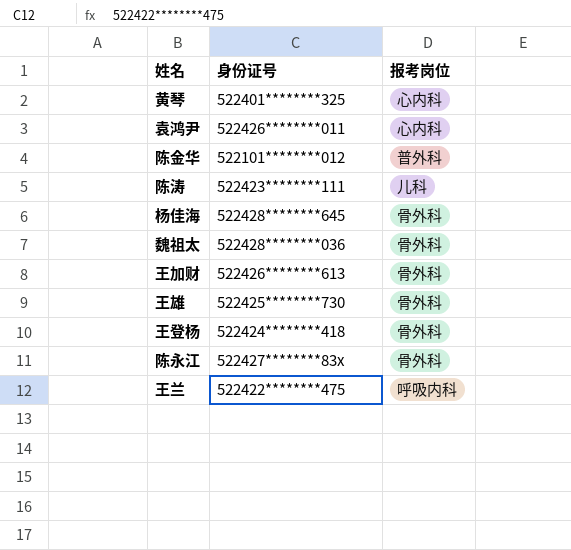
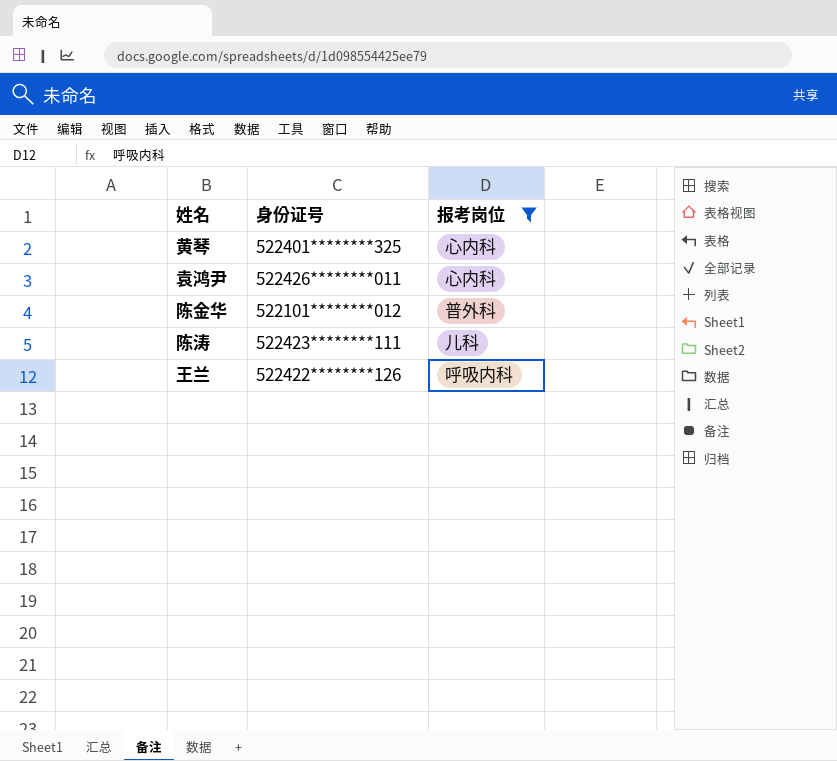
filter: none -> 报考岗位 != 骨外科
王兰 | 身份证号: 522422********475 -> 522422********126

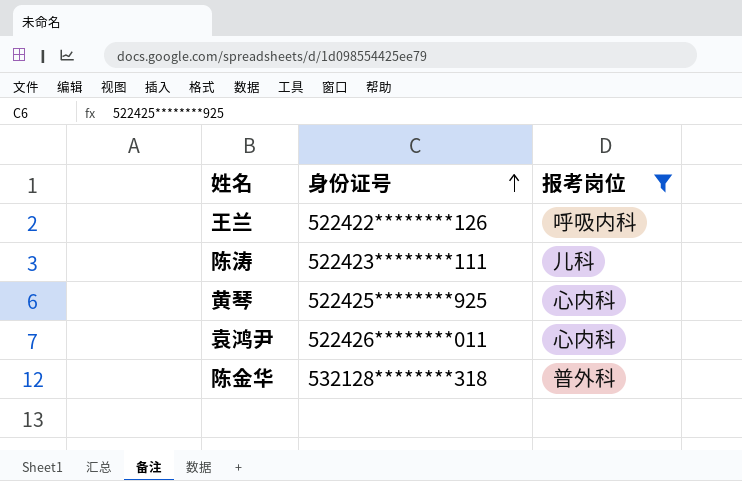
row order: none -> 身份证号 ascending
黄琴 | 身份证号: 522401********325 -> 522425********925
陈金华 | 身份证号: 522101********012 -> 532128********318

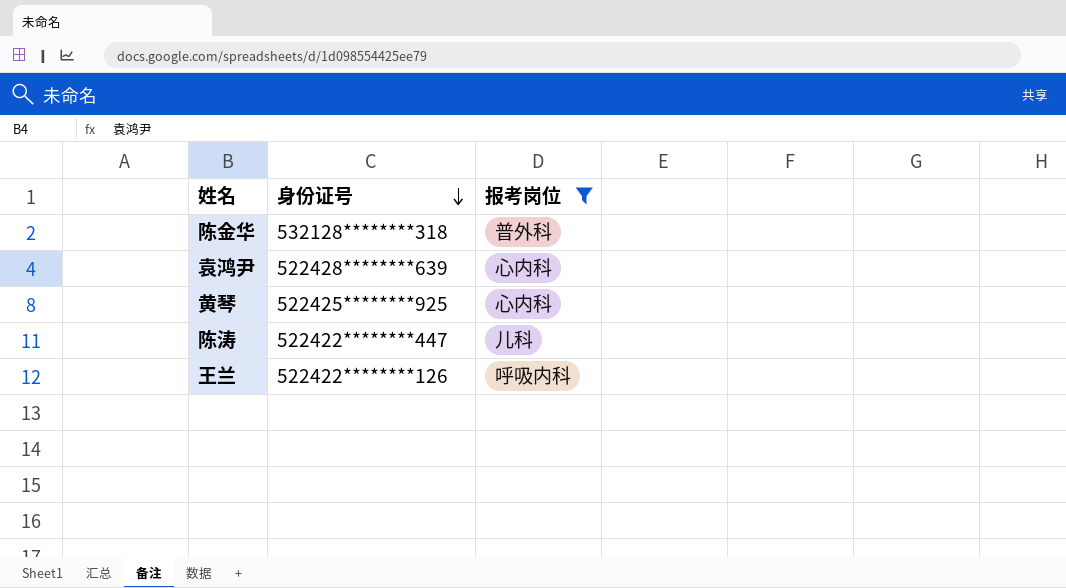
row order: 身份证号 ascending -> 身份证号 descending
袁鸿尹 | 身份证号: 522426********011 -> 522428********639
陈涛 | 身份证号: 522423********111 -> 522422********447

